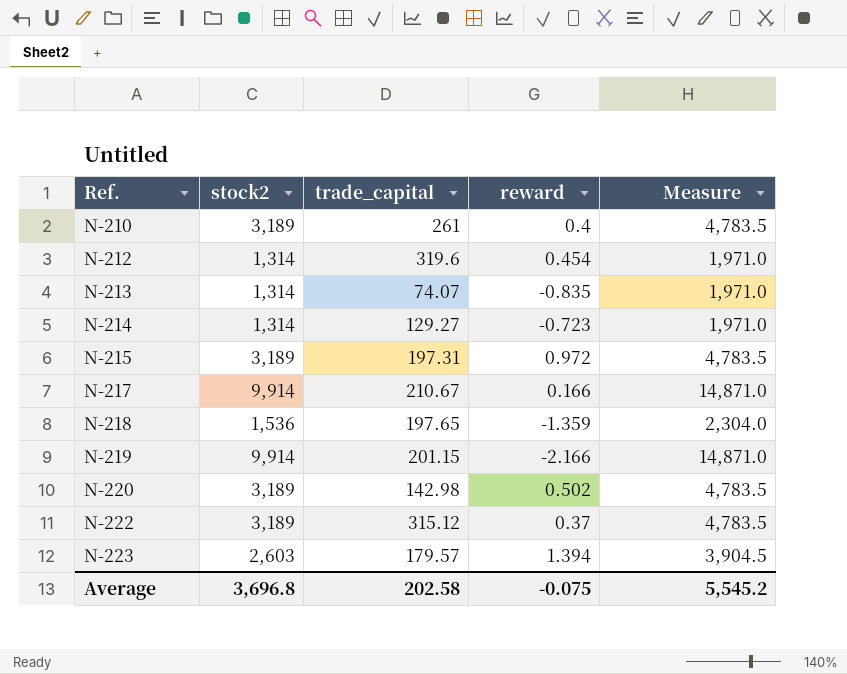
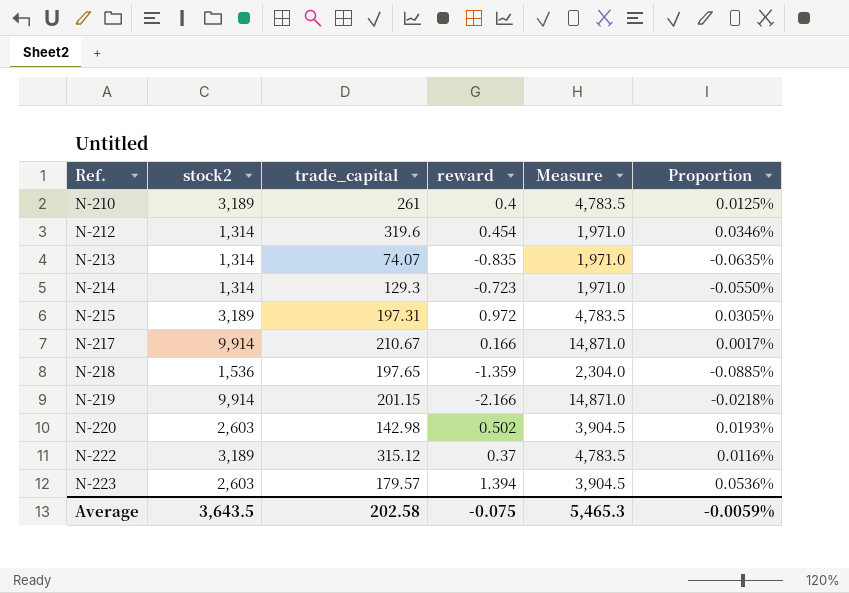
column Proportion | formula: none -> [reward] / [stock2]
N-214 | trade_capital: 129.27 -> 129.3
N-220 | stock2: 3,189 -> 2,603
N-220 | Measure: 4,783.5 -> 3,904.5
Average | stock2: 3,696.8 -> 3,643.5
Average | Measure: 5,545.2 -> 5,465.3

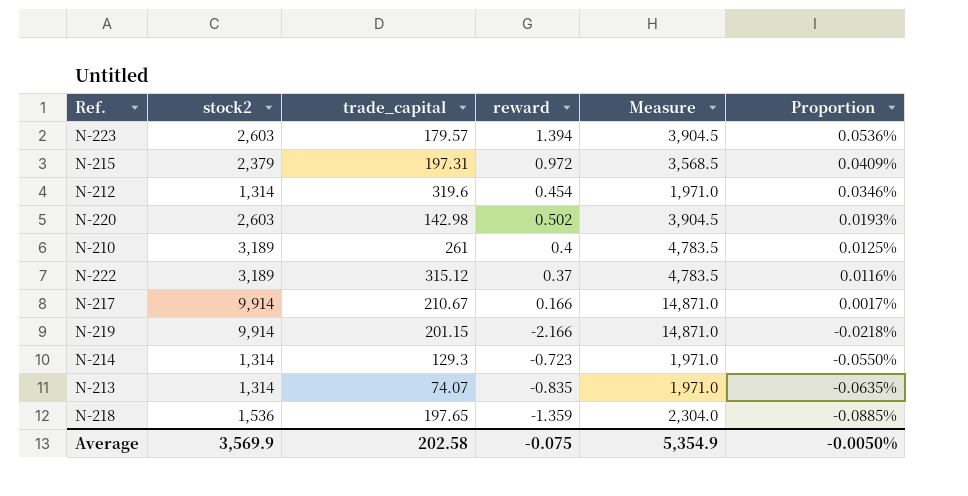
row order: Ref. ascending -> Proportion descending
N-215 | stock2: 3,189 -> 2,379
N-215 | Measure: 4,783.5 -> 3,568.5
N-215 | Proportion: 0.0305% -> 0.0409%
Average | stock2: 3,643.5 -> 3,569.9
Average | Measure: 5,465.3 -> 5,354.9
Average | Proportion: -0.0059% -> -0.0050%

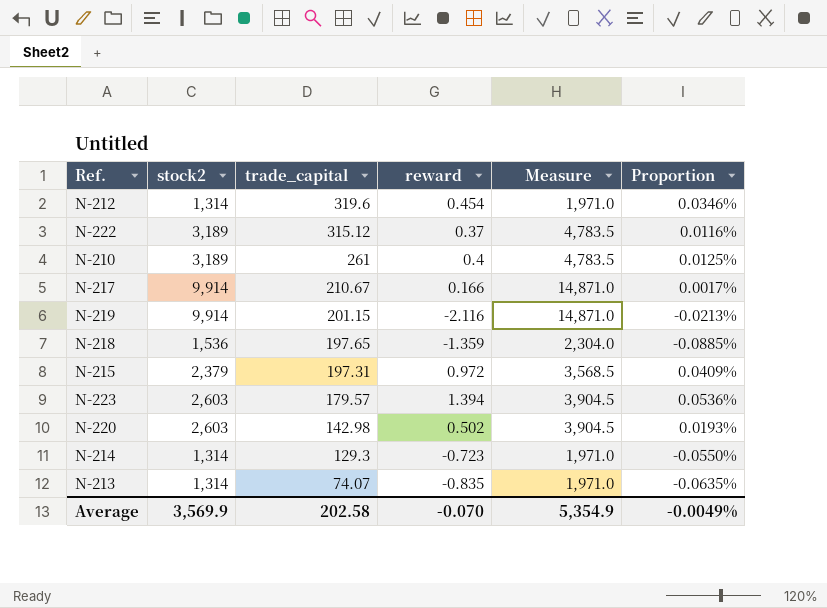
row order: Proportion descending -> trade_capital descending
N-219 | reward: -2.166 -> -2.116
N-219 | Proportion: -0.0218% -> -0.0213%
Average | reward: -0.075 -> -0.070
Average | Proportion: -0.0050% -> -0.0049%

